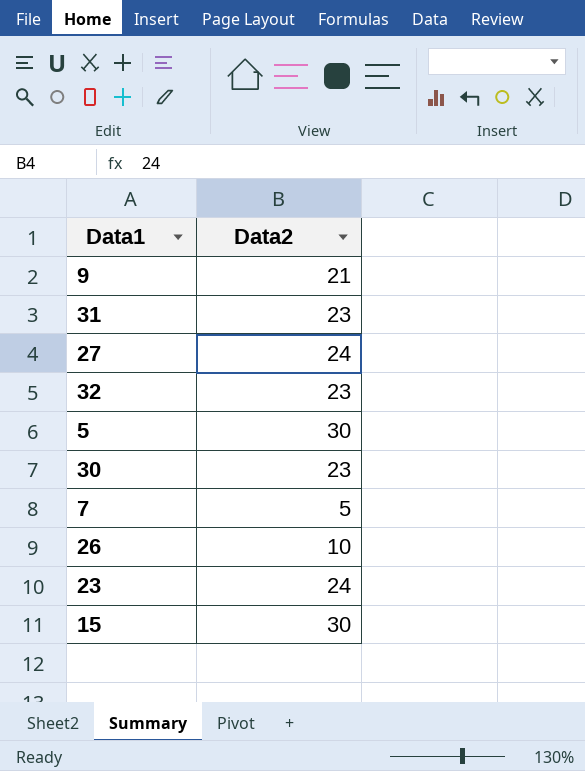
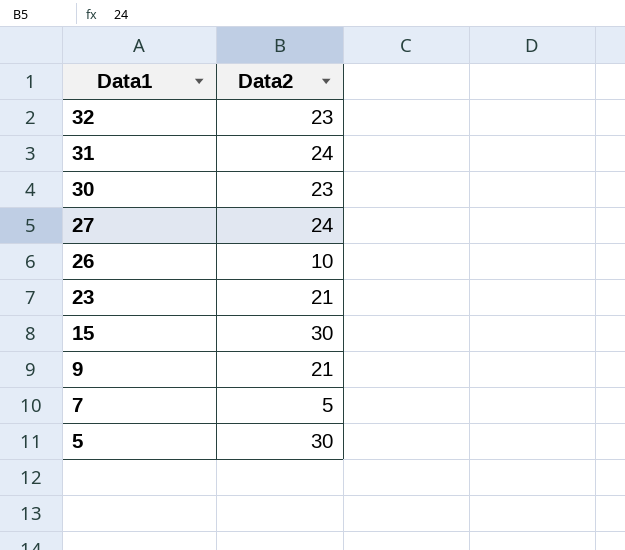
row order: none -> Data1 descending
31 | Data2: 23 -> 24
23 | Data2: 24 -> 21

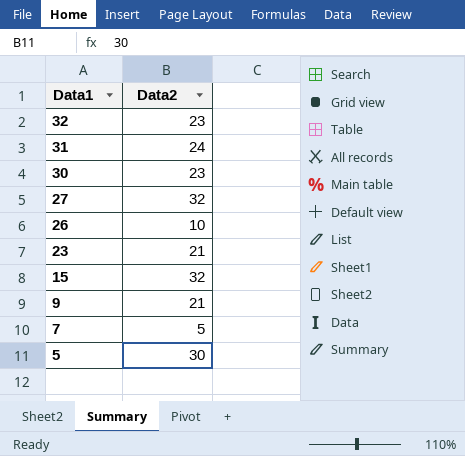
27 | Data2: 24 -> 32
15 | Data2: 30 -> 32

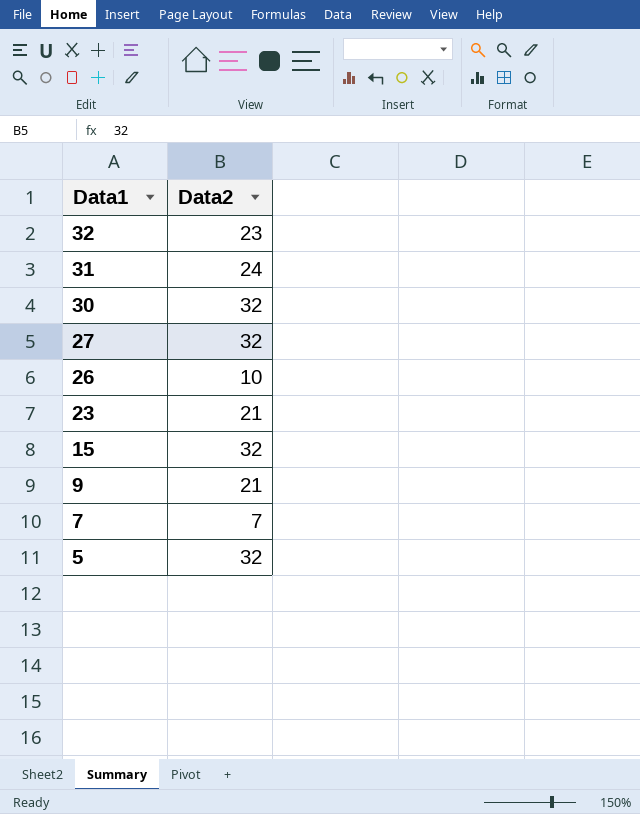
30 | Data2: 23 -> 32
7 | Data2: 5 -> 7
5 | Data2: 30 -> 32

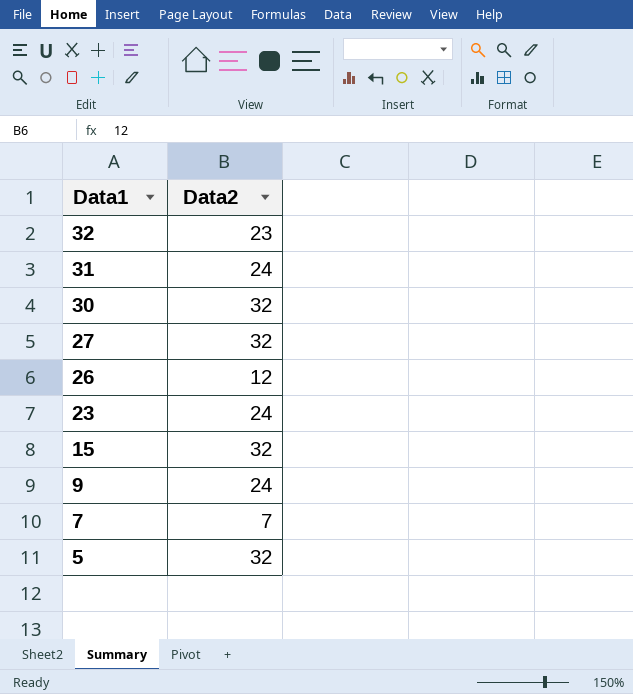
26 | Data2: 10 -> 12
23 | Data2: 21 -> 24
9 | Data2: 21 -> 24

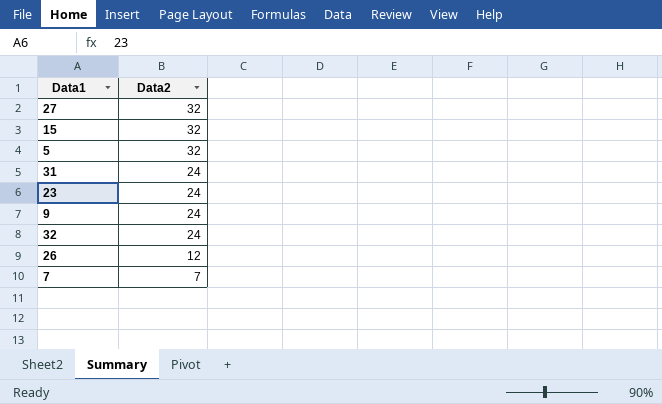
row order: Data1 descending -> Data2 descending
row 30: 32 -> none
32 | Data2: 23 -> 24

